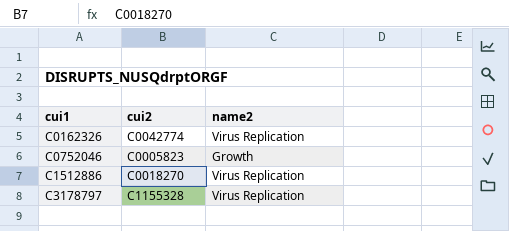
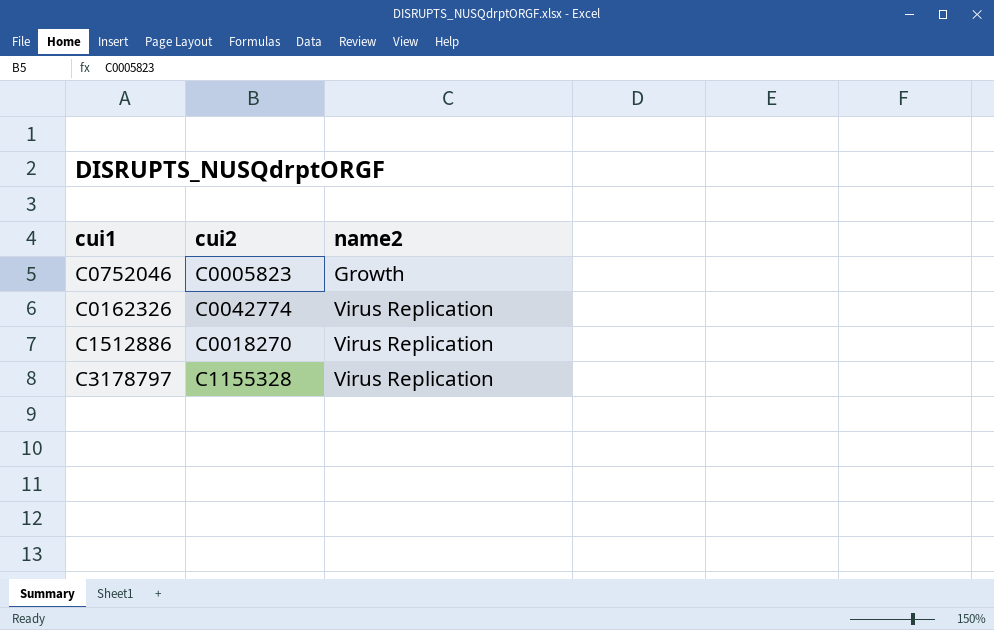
row order: cui1 ascending -> name2 ascending

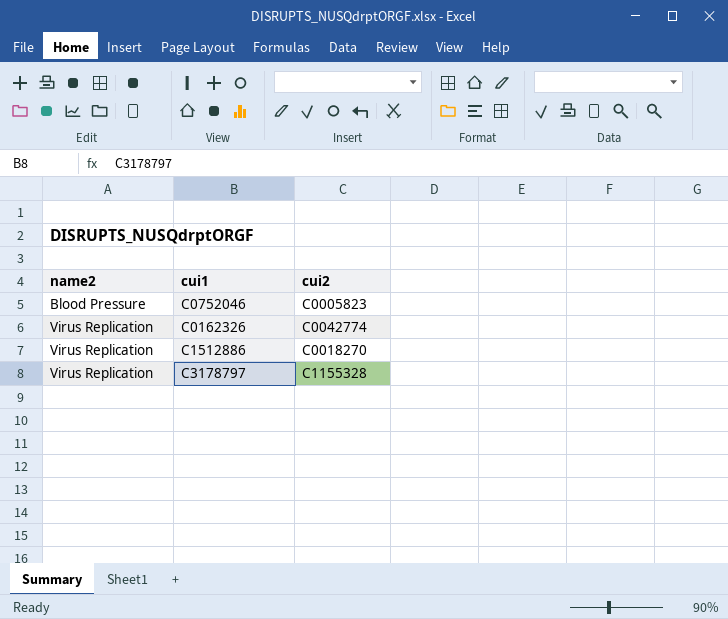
column name2 | position: 3 -> 1
C0752046 | name2: Growth -> Blood Pressure

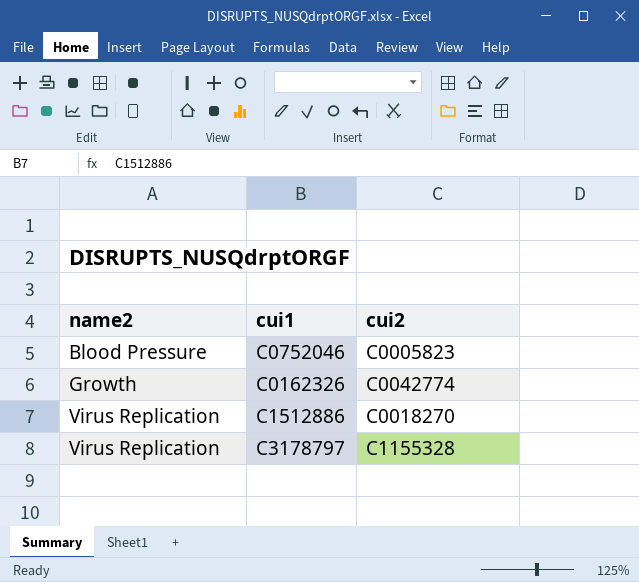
C0162326 | name2: Virus Replication -> Growth

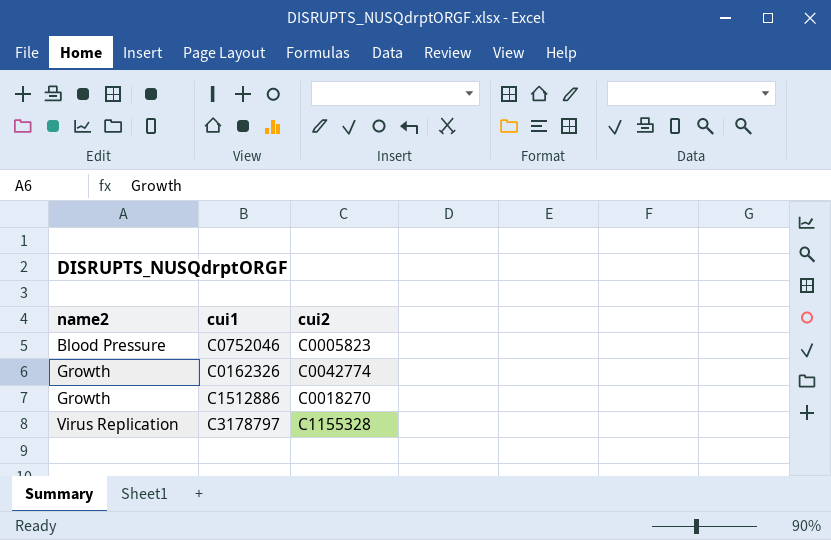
C1512886 | name2: Virus Replication -> Growth

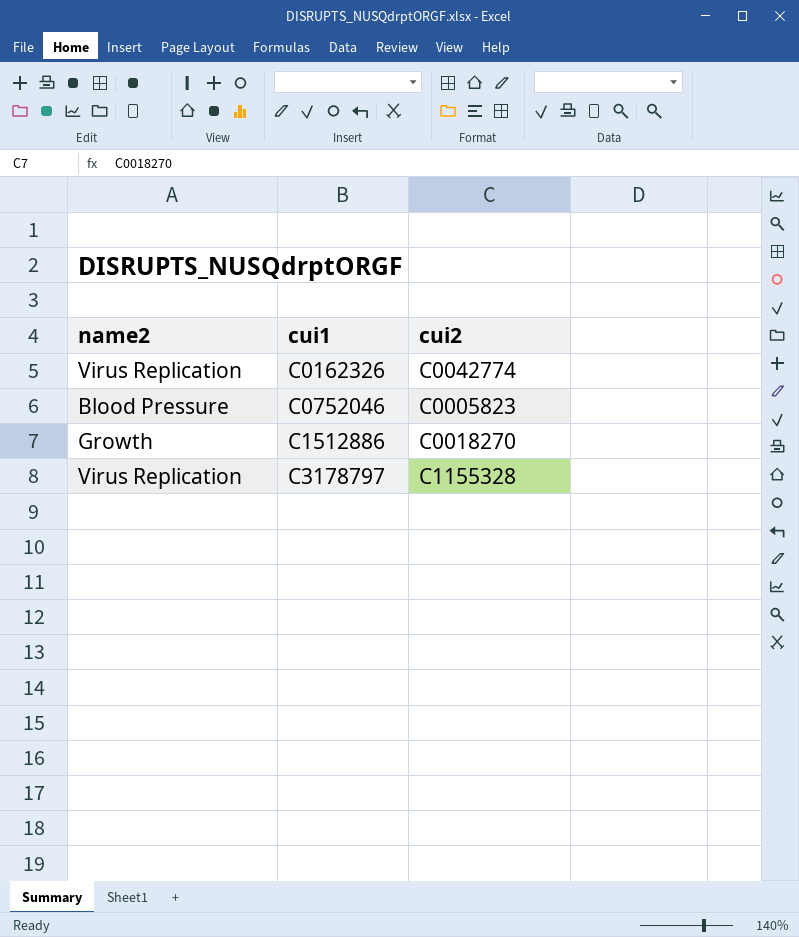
row order: name2 ascending -> cui1 ascending
C0162326 | name2: Growth -> Virus Replication

